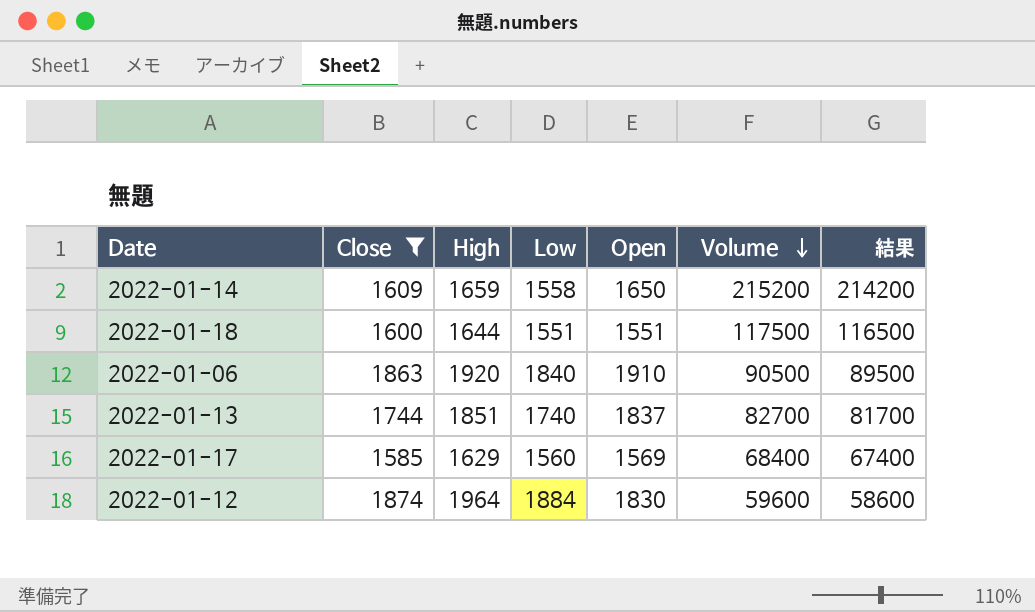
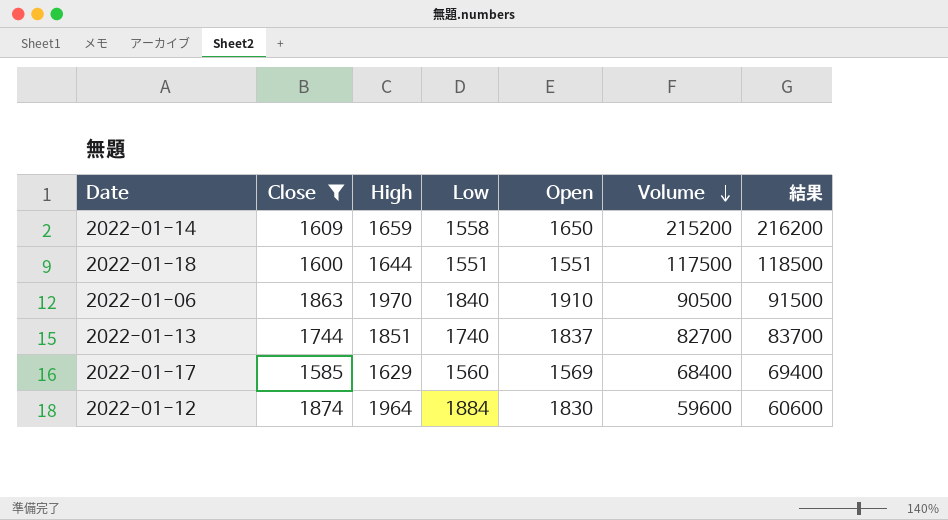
column 結果 | formula: [Volume] - 1000 -> [Volume] + 1000
2022-01-06 | High: 1920 -> 1970

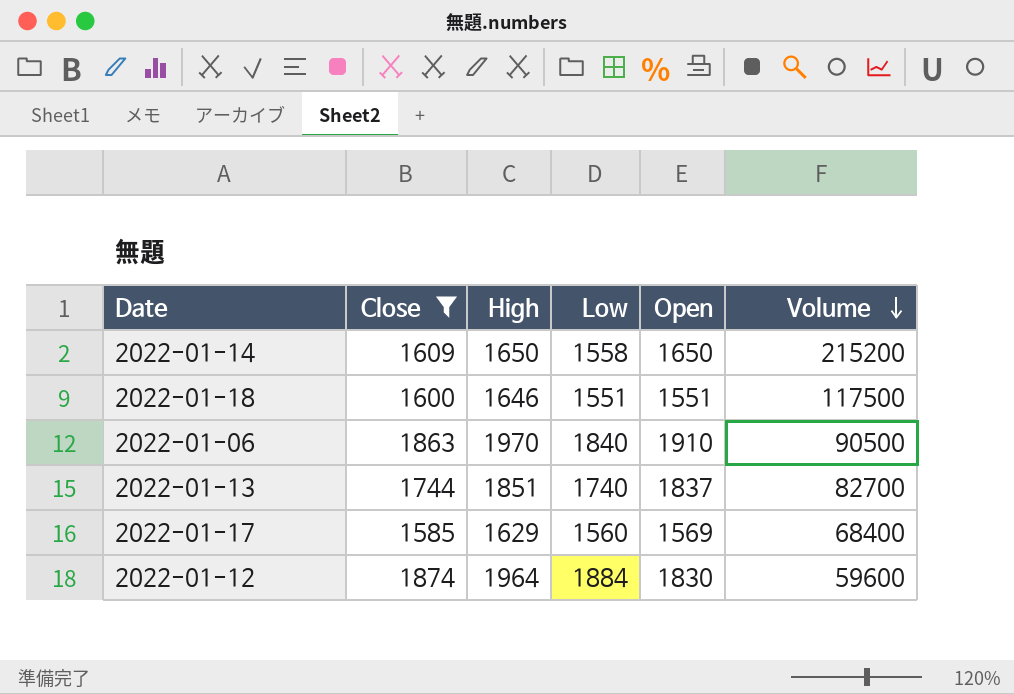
column 結果 | formula: [Volume] + 1000 -> none
2022-01-14 | High: 1659 -> 1650
2022-01-18 | High: 1644 -> 1646

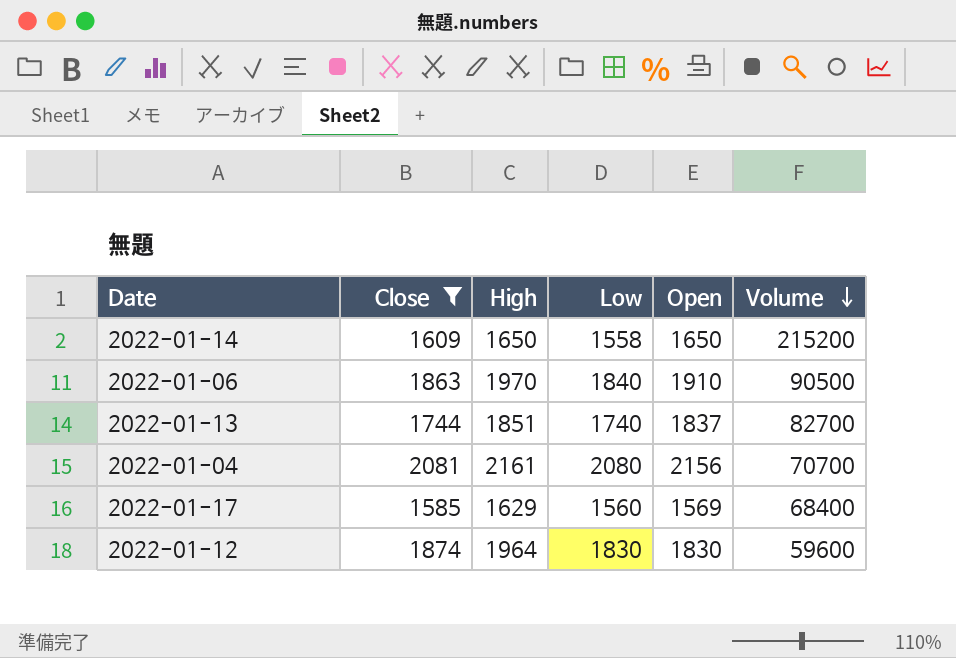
row 2022-01-18: 1600 | 1646 | 1551 | 1551 | 117500 -> none
row 2022-01-04: none -> 2081 | 2161 | 2080 | 2156 | 70700
2022-01-12 | Low: 1884 -> 1830

